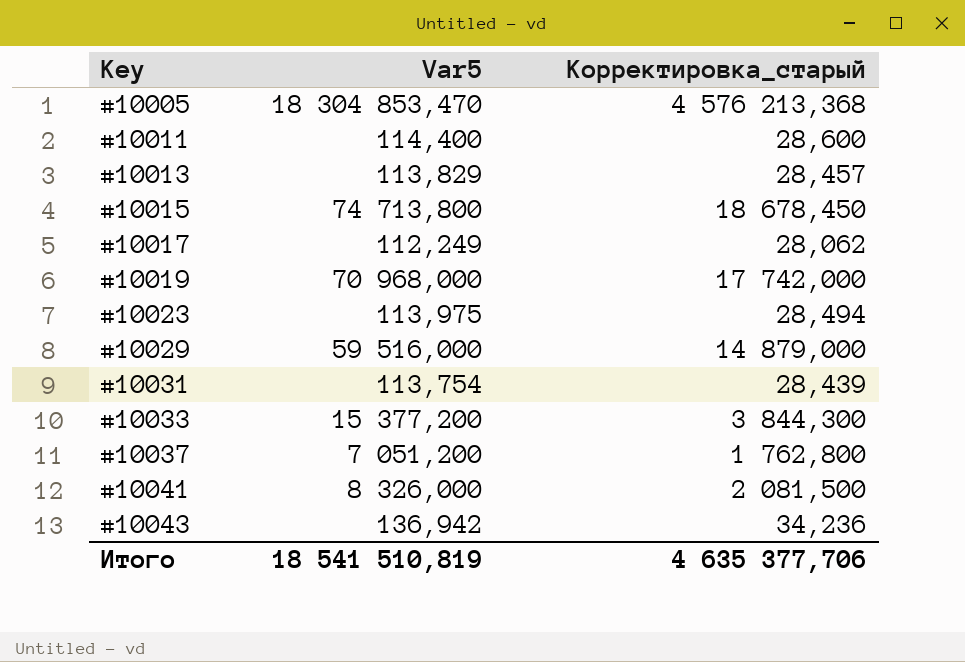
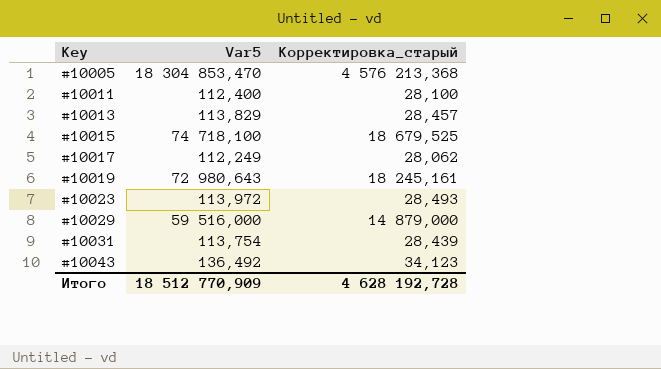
row #10033: 15 377,200 | 3 844,300 -> none
row #10037: 7 051,200 | 1 762,800 -> none
row #10041: 8 326,000 | 2 081,500 -> none
#10011 | Var5: 114,400 -> 112,400
#10011 | Корректировка_старый: 28,600 -> 28,100
#10015 | Var5: 74 713,800 -> 74 718,100
#10015 | Корректировка_старый: 18 678,450 -> 18 679,525
#10019 | Var5: 70 968,000 -> 72 980,643
#10019 | Корректировка_старый: 17 742,000 -> 18 245,161
#10023 | Var5: 113,975 -> 113,972
#10023 | Корректировка_старый: 28,494 -> 28,493
#10043 | Var5: 136,942 -> 136,492
#10043 | Корректировка_старый: 34,236 -> 34,123
Итого | Var5: 18 541 510,819 -> 18 512 770,909
Итого | Корректировка_старый: 4 635 377,706 -> 4 628 192,728

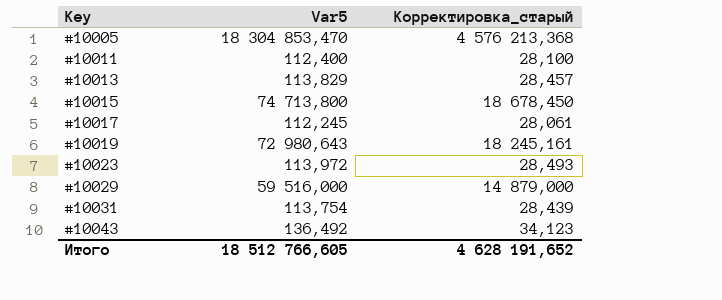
#10015 | Var5: 74 718,100 -> 74 713,800
#10015 | Корректировка_старый: 18 679,525 -> 18 678,450
#10017 | Var5: 112,249 -> 112,245
#10017 | Корректировка_старый: 28,062 -> 28,061
Итого | Var5: 18 512 770,909 -> 18 512 766,605
Итого | Корректировка_старый: 4 628 192,728 -> 4 628 191,652

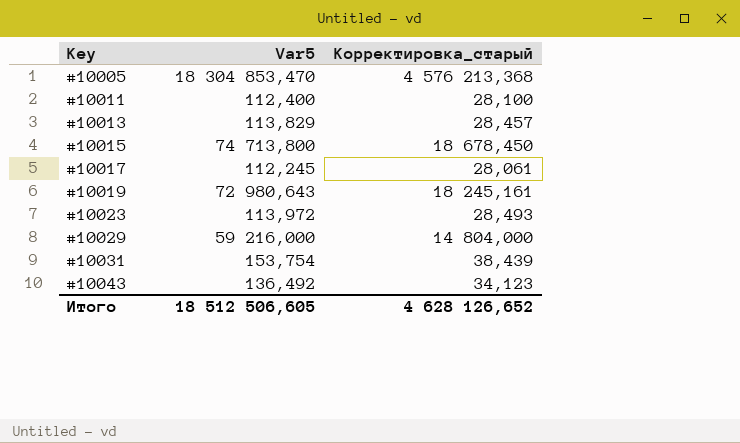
#10029 | Var5: 59 516,000 -> 59 216,000
#10029 | Корректировка_старый: 14 879,000 -> 14 804,000
#10031 | Var5: 113,754 -> 153,754
#10031 | Корректировка_старый: 28,439 -> 38,439
Итого | Var5: 18 512 766,605 -> 18 512 506,605
Итого | Корректировка_старый: 4 628 191,652 -> 4 628 126,652

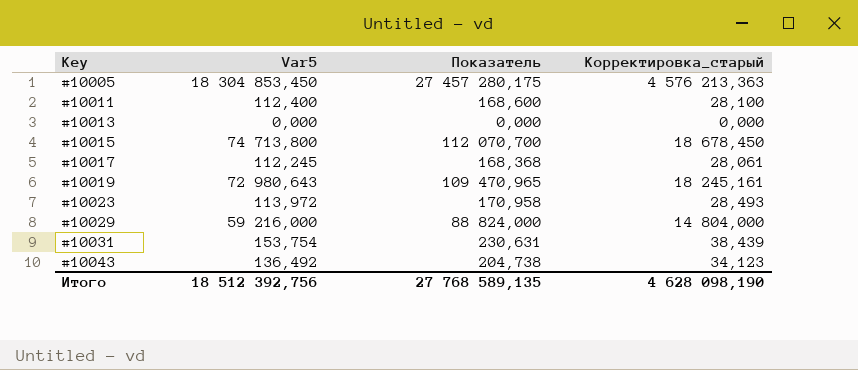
column Показатель | formula: none -> [Var5] * 1,5
#10005 | Var5: 18 304 853,470 -> 18 304 853,450
#10005 | Корректировка_старый: 4 576 213,368 -> 4 576 213,363
#10013 | Var5: 113,829 -> 0,000
#10013 | Корректировка_старый: 28,457 -> 0,000
Итого | Var5: 18 512 506,605 -> 18 512 392,756
Итого | Корректировка_старый: 4 628 126,652 -> 4 628 098,190

